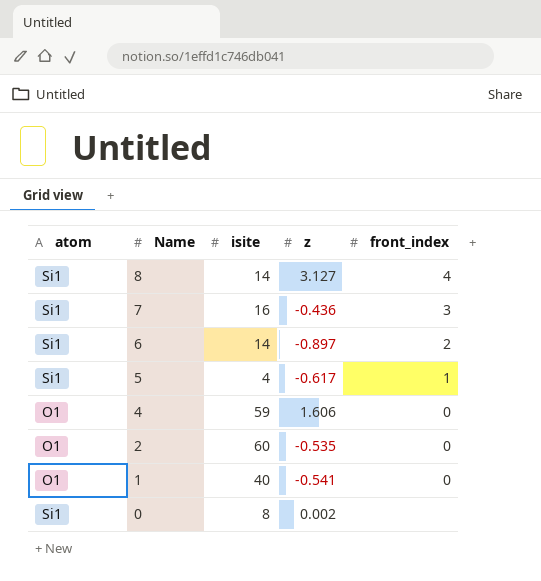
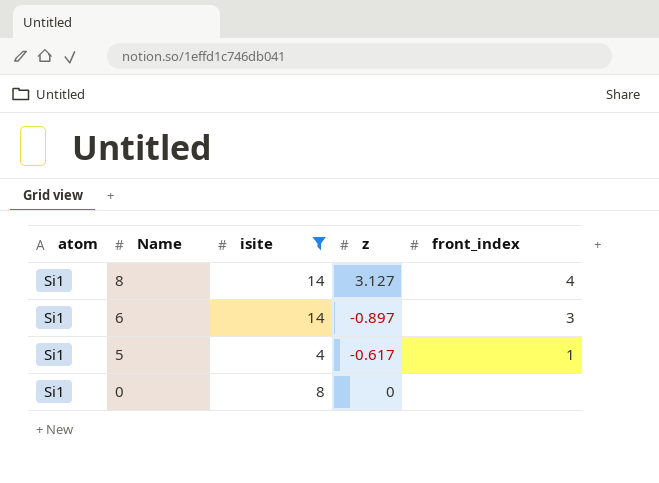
filter: none -> isite <= 14
6 | front_index: 2 -> 3
0 | z: 0.002 -> 0

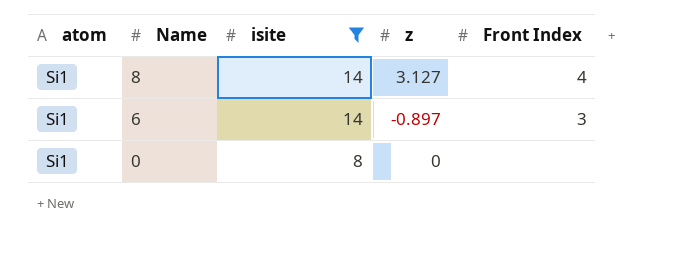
column name: front_index -> Front Index
row 5: Si1 | 4 | -0.617 | 1 -> none

